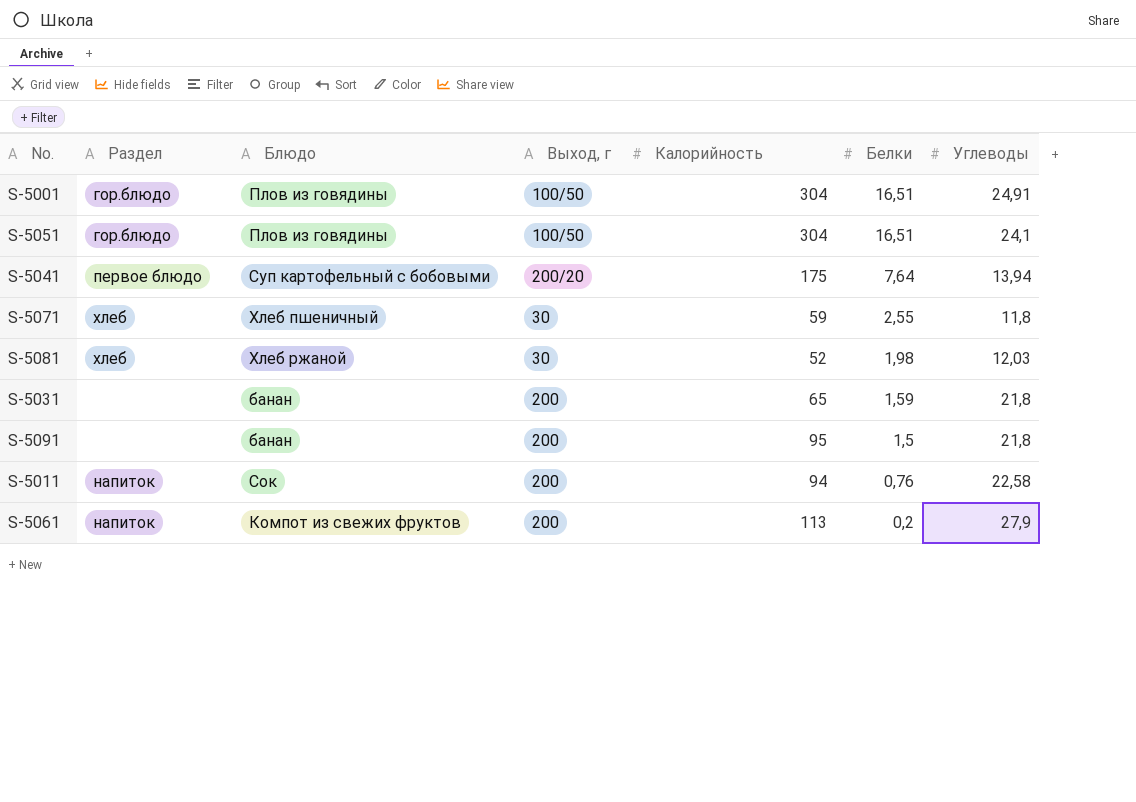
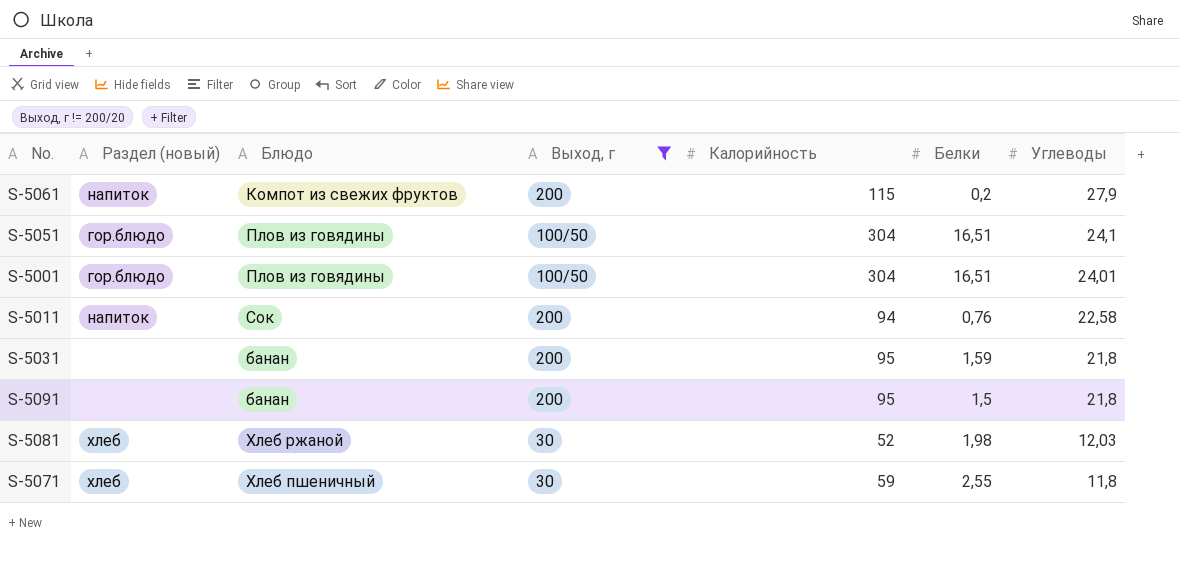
filter: none -> Выход, г != 200/20
row order: Белки descending -> Углеводы descending
column name: Раздел -> Раздел (новый)
S-5061 | Калорийность: 113 -> 115
S-5001 | Углеводы: 24,91 -> 24,01
S-5031 | Калорийность: 65 -> 95

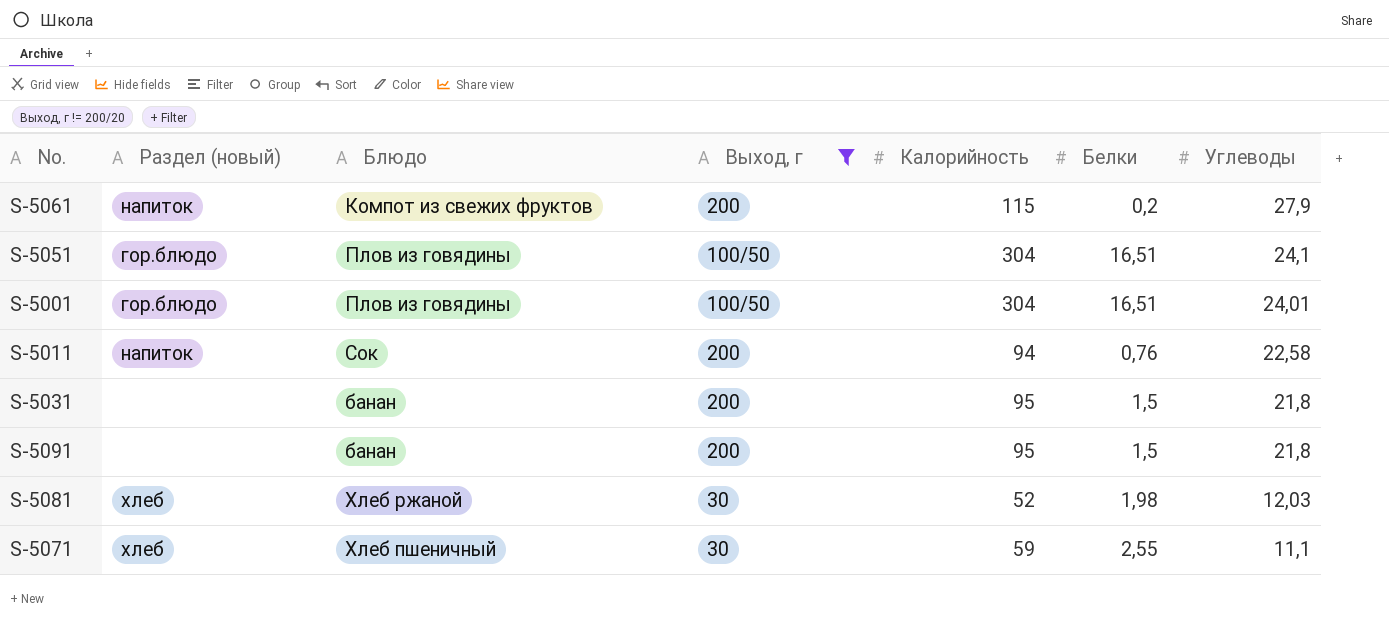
S-5031 | Белки: 1,59 -> 1,5
S-5071 | Углеводы: 11,8 -> 11,1

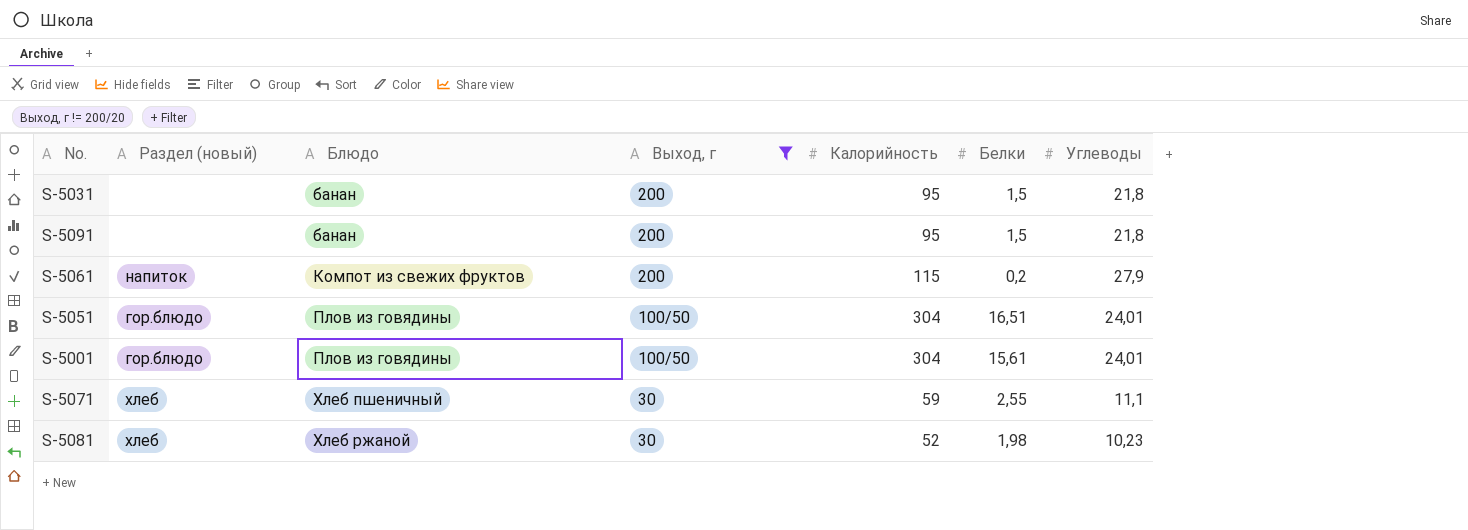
row order: Углеводы descending -> Блюдо ascending
row S-5011: напиток | Сок | 200 | 94 | 0,76 | 22,58 -> none
S-5051 | Углеводы: 24,1 -> 24,01
S-5001 | Белки: 16,51 -> 15,61
S-5081 | Углеводы: 12,03 -> 10,23

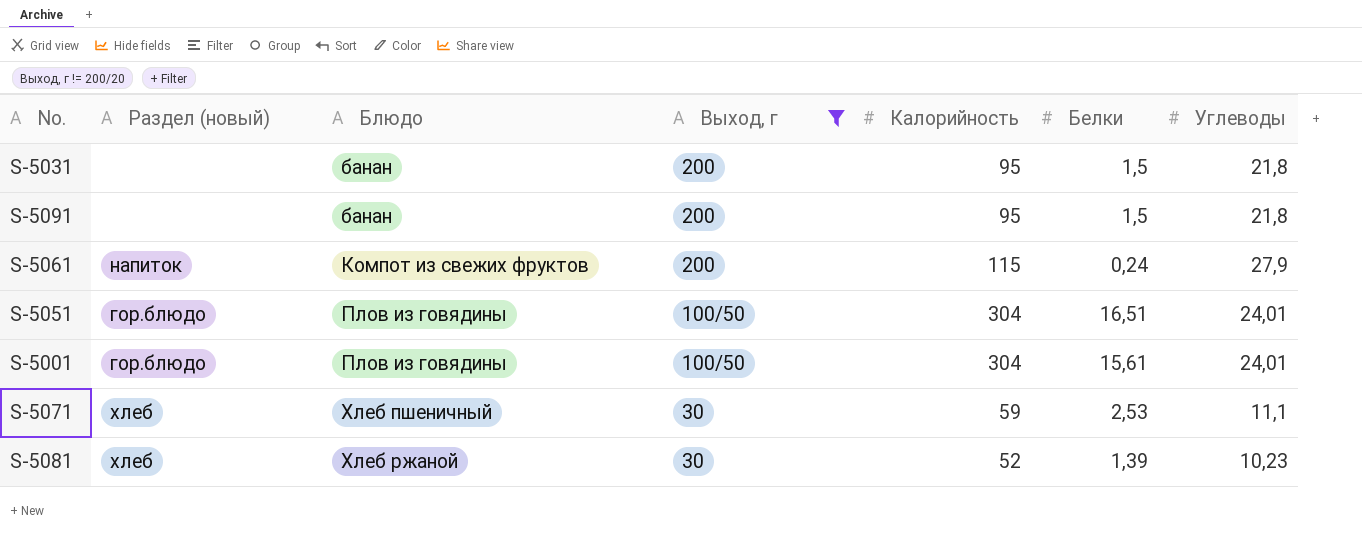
S-5061 | Белки: 0,2 -> 0,24
S-5071 | Белки: 2,55 -> 2,53
S-5081 | Белки: 1,98 -> 1,39

